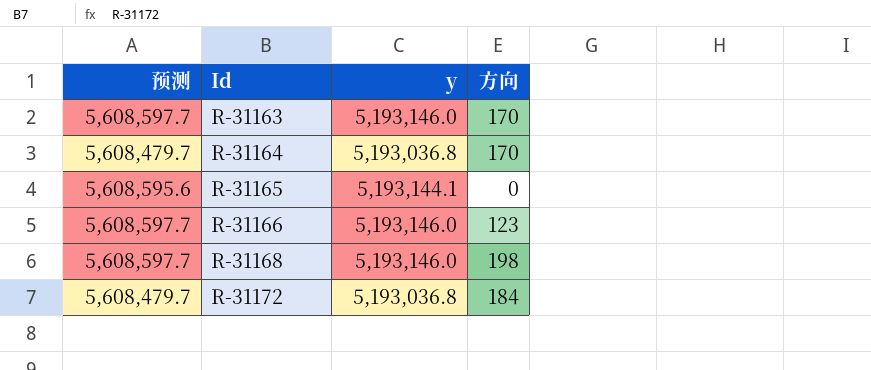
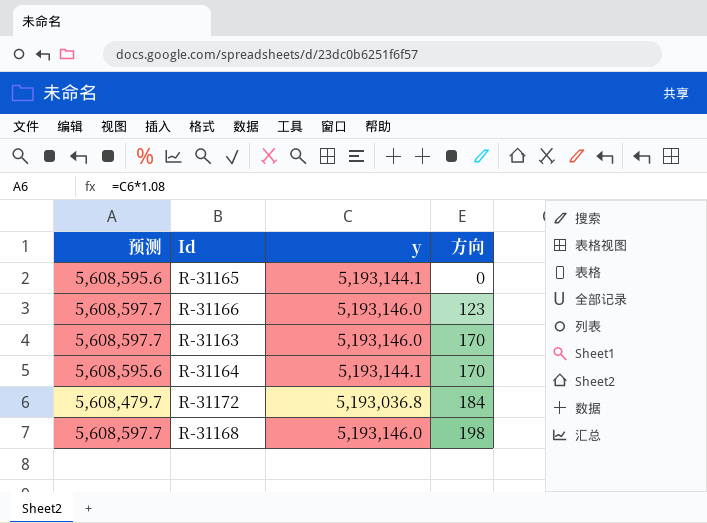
row order: Id ascending -> 方向 ascending
R-31164 | 预测: 5,608,479.7 -> 5,608,595.6
R-31164 | y: 5,193,036.8 -> 5,193,144.1

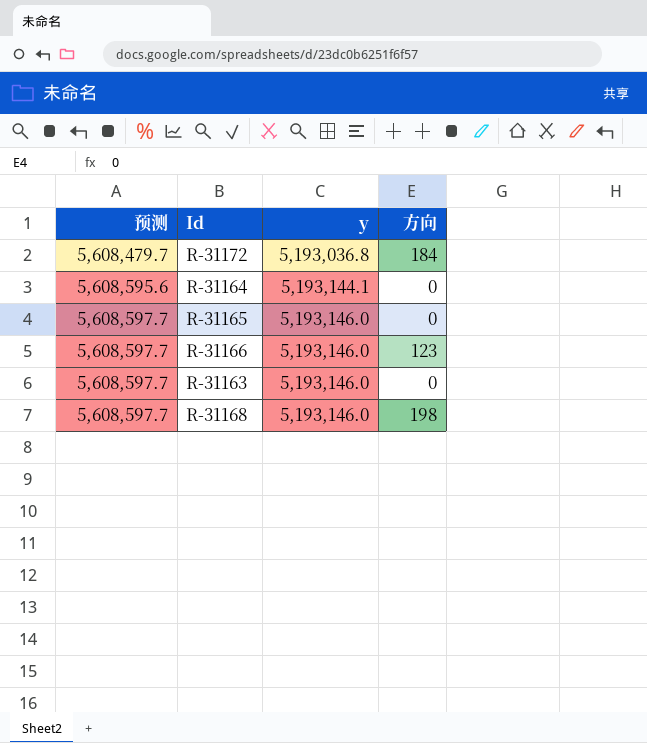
row order: 方向 ascending -> 预测 ascending
R-31164 | 方向: 170 -> 0
R-31165 | 预测: 5,608,595.6 -> 5,608,597.7
R-31165 | y: 5,193,144.1 -> 5,193,146.0
R-31163 | 方向: 170 -> 0

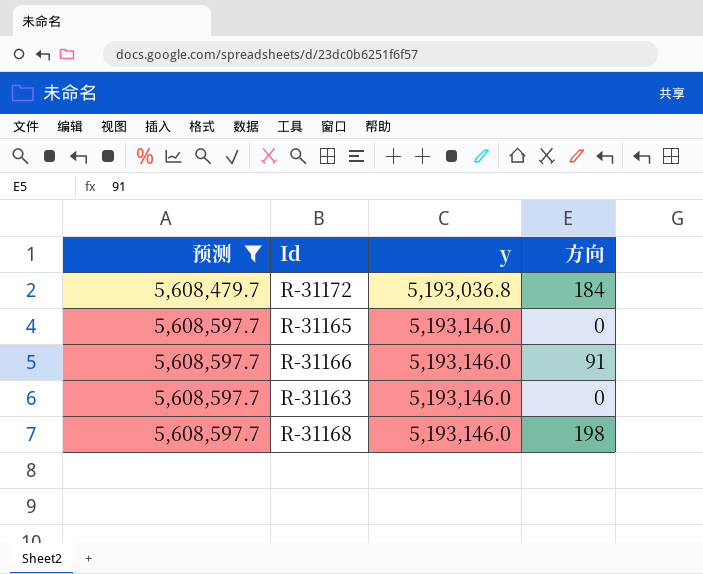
filter: none -> 预测 != 5,608,595.6
R-31166 | 方向: 123 -> 91

